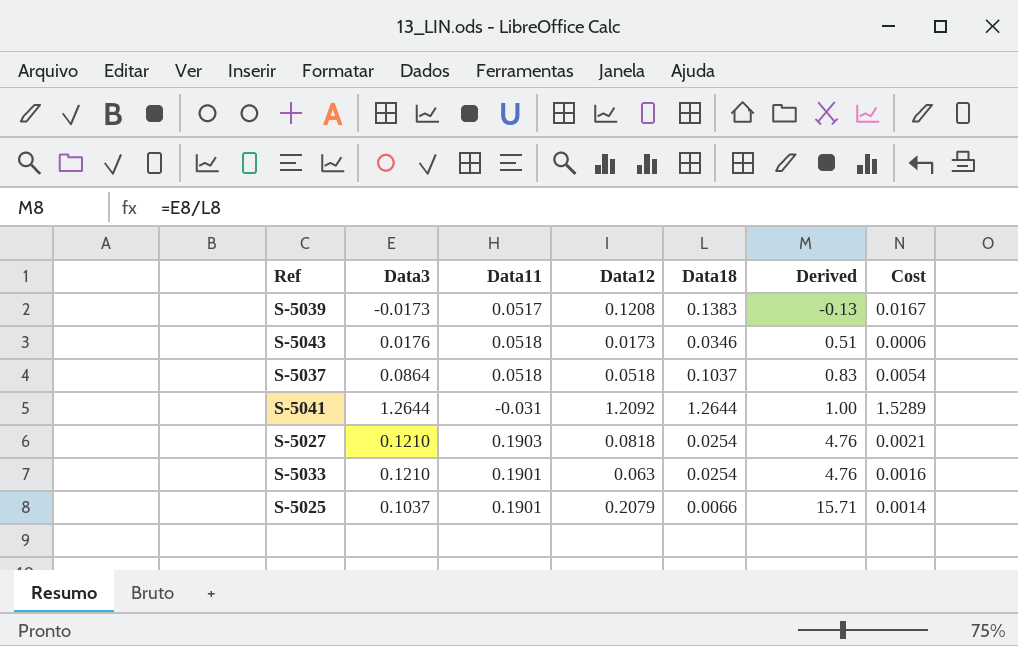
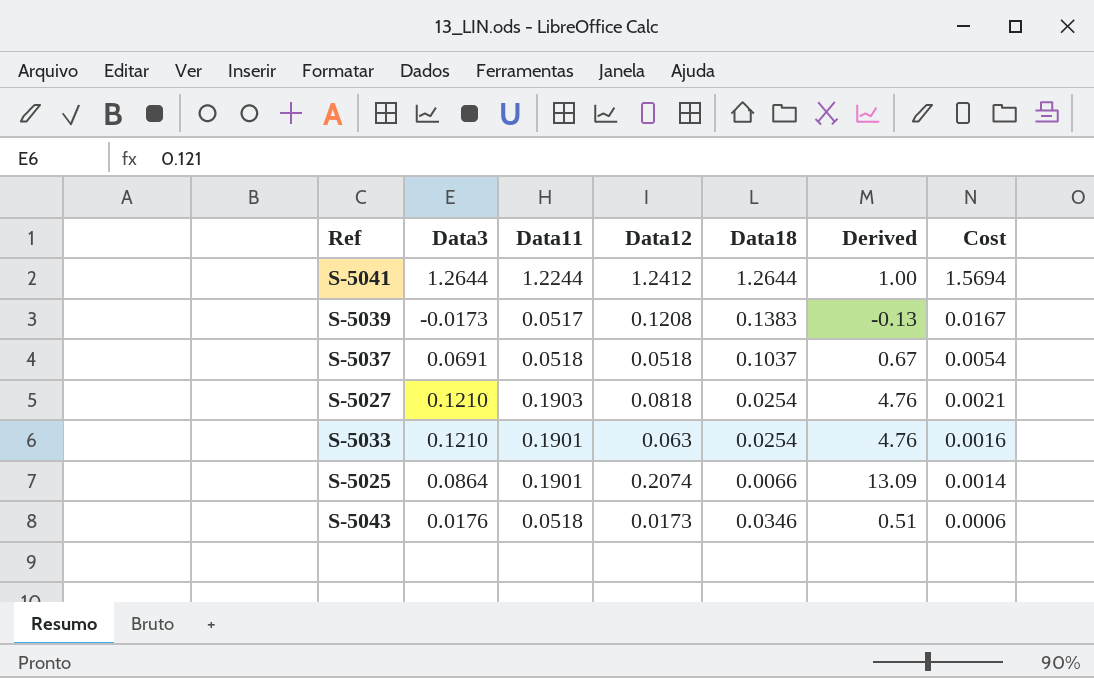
row order: Derived ascending -> Cost descending
S-5041 | Data11: -0.031 -> 1.2244
S-5041 | Data12: 1.2092 -> 1.2412
S-5041 | Cost: 1.5289 -> 1.5694
S-5037 | Data3: 0.0864 -> 0.0691
S-5037 | Derived: 0.83 -> 0.67
S-5025 | Data3: 0.1037 -> 0.0864
S-5025 | Data12: 0.2079 -> 0.2074
S-5025 | Derived: 15.71 -> 13.09

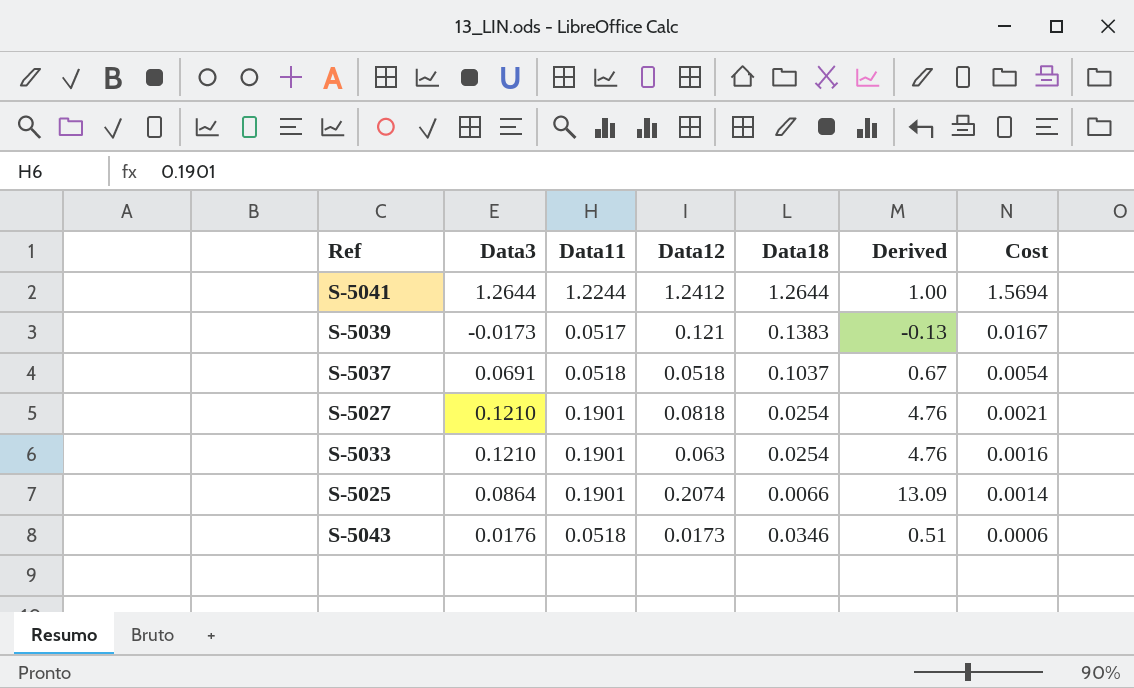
S-5039 | Data12: 0.1208 -> 0.121
S-5027 | Data11: 0.1903 -> 0.1901

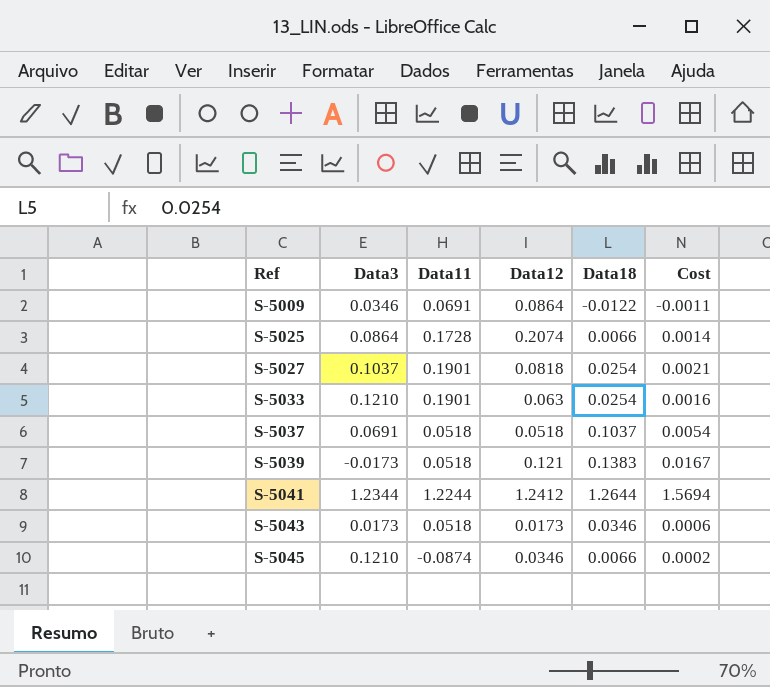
row order: Cost descending -> Ref ascending
column Derived | formula: [Data3] / [Data18] -> none
row S-5009: none -> 0.0346 | 0.0691 | 0.0864 | -0.0122 | -0.0011
S-5025 | Data11: 0.1901 -> 0.1728
S-5027 | Data3: 0.1210 -> 0.1037
S-5039 | Data11: 0.0517 -> 0.0518
S-5041 | Data3: 1.2644 -> 1.2344
S-5043 | Data3: 0.0176 -> 0.0173
row S-5045: none -> 0.1210 | -0.0874 | 0.0346 | 0.0066 | 0.0002

